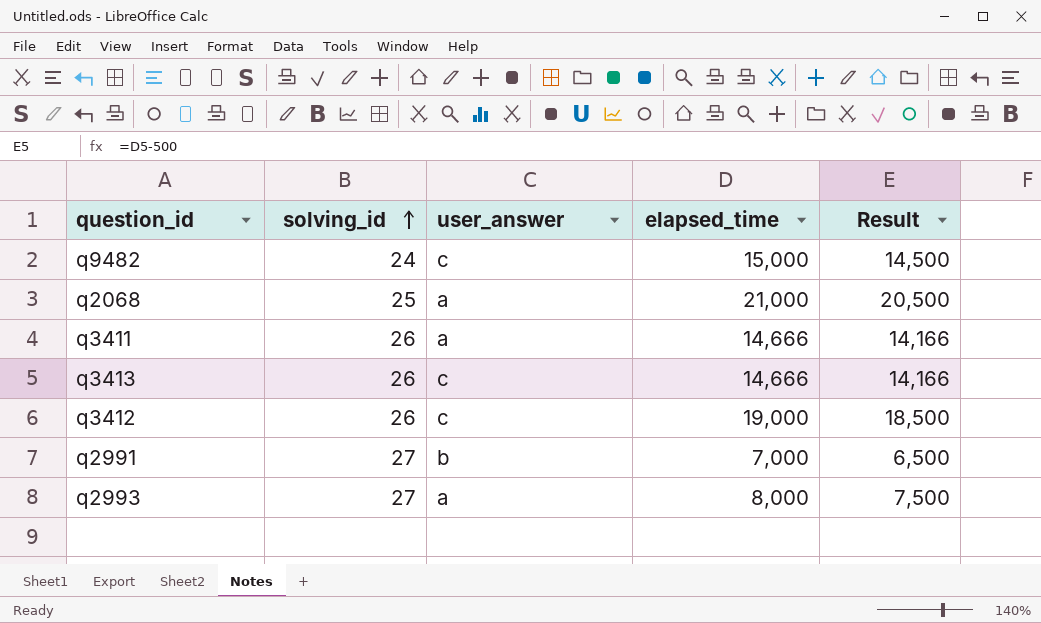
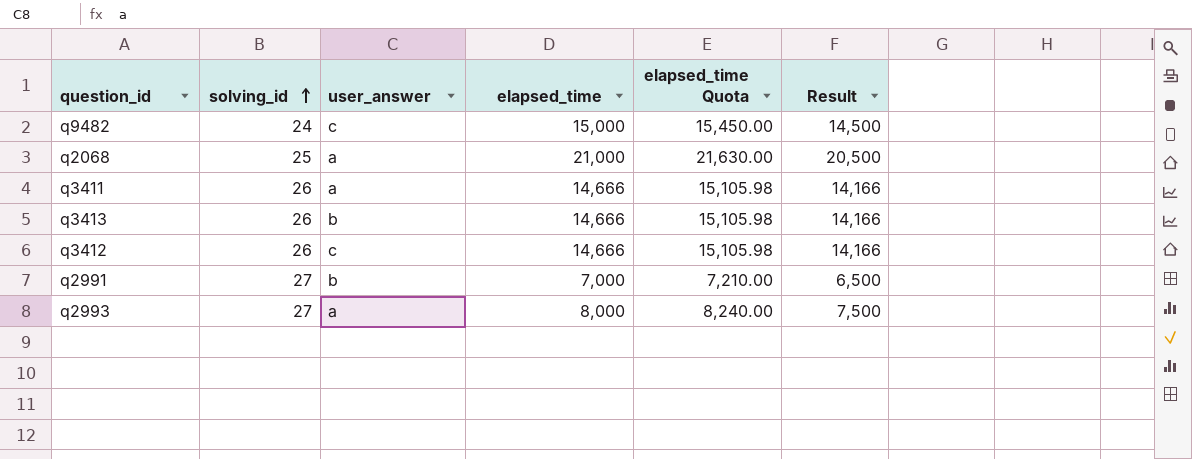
column elapsed_time Quota | formula: none -> [elapsed_time] * 1.03
q3413 | user_answer: c -> b
q3412 | elapsed_time: 19,000 -> 14,666
q3412 | Result: 18,500 -> 14,166

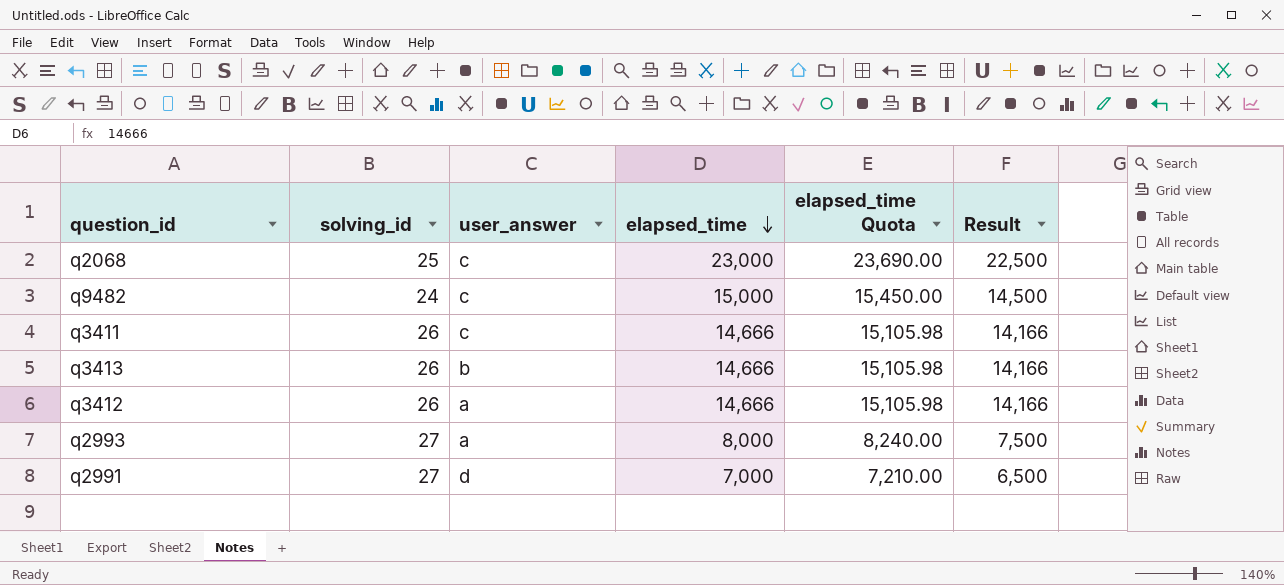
row order: solving_id ascending -> elapsed_time descending
q2068 | user_answer: a -> c
q2068 | elapsed_time: 21,000 -> 23,000
q2068 | elapsed_time Quota: 21,630.00 -> 23,690.00
q2068 | Result: 20,500 -> 22,500
q3411 | user_answer: a -> c
q3412 | user_answer: c -> a
q2991 | user_answer: b -> d

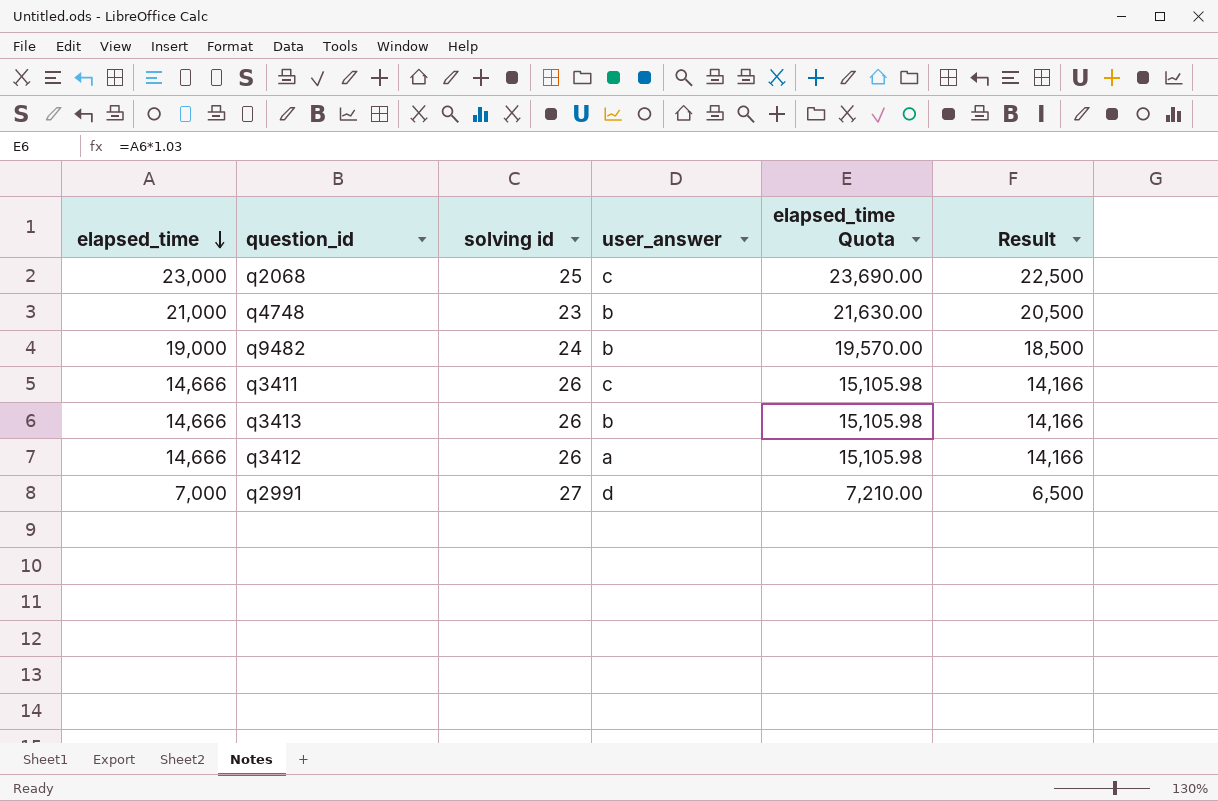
column elapsed_time | position: 4 -> 1
column name: solving_id -> solving id
row q2993: 27 | a | 8,000 | 8,240.00 | 7,500 -> none
row q4748: none -> 21,000 | 23 | b | 21,630.00 | 20,500
q9482 | elapsed_time: 15,000 -> 19,000
q9482 | user_answer: c -> b
q9482 | elapsed_time Quota: 15,450.00 -> 19,570.00
q9482 | Result: 14,500 -> 18,500

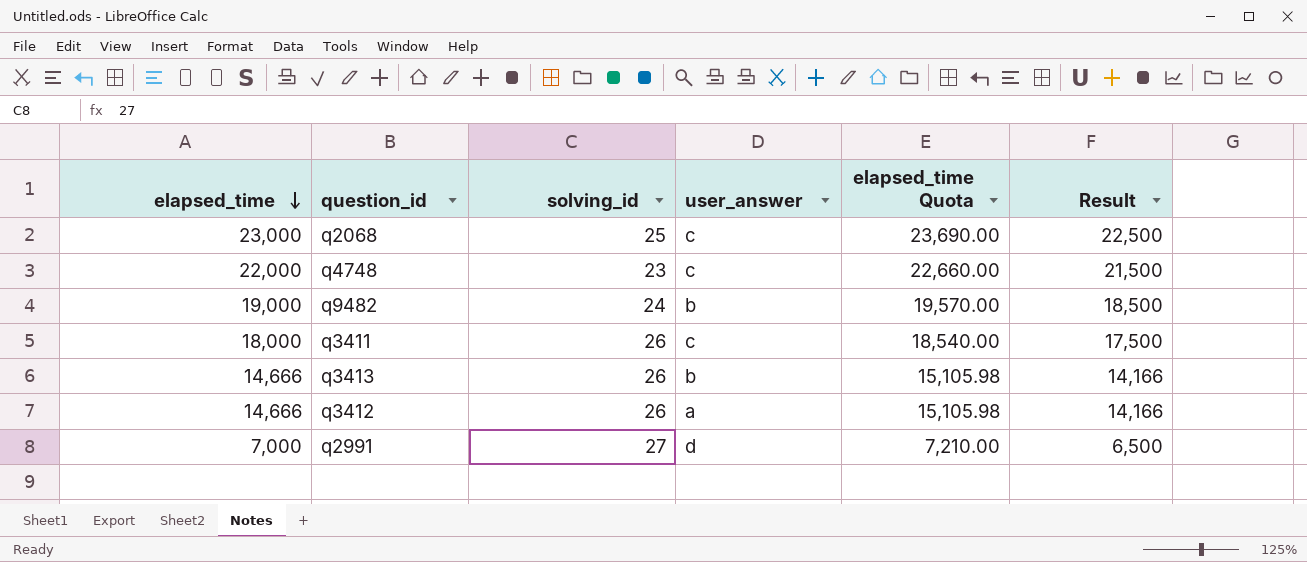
column name: solving id -> solving_id
q4748 | elapsed_time: 21,000 -> 22,000
q4748 | user_answer: b -> c
q4748 | elapsed_time Quota: 21,630.00 -> 22,660.00
q4748 | Result: 20,500 -> 21,500
q3411 | elapsed_time: 14,666 -> 18,000
q3411 | elapsed_time Quota: 15,105.98 -> 18,540.00
q3411 | Result: 14,166 -> 17,500

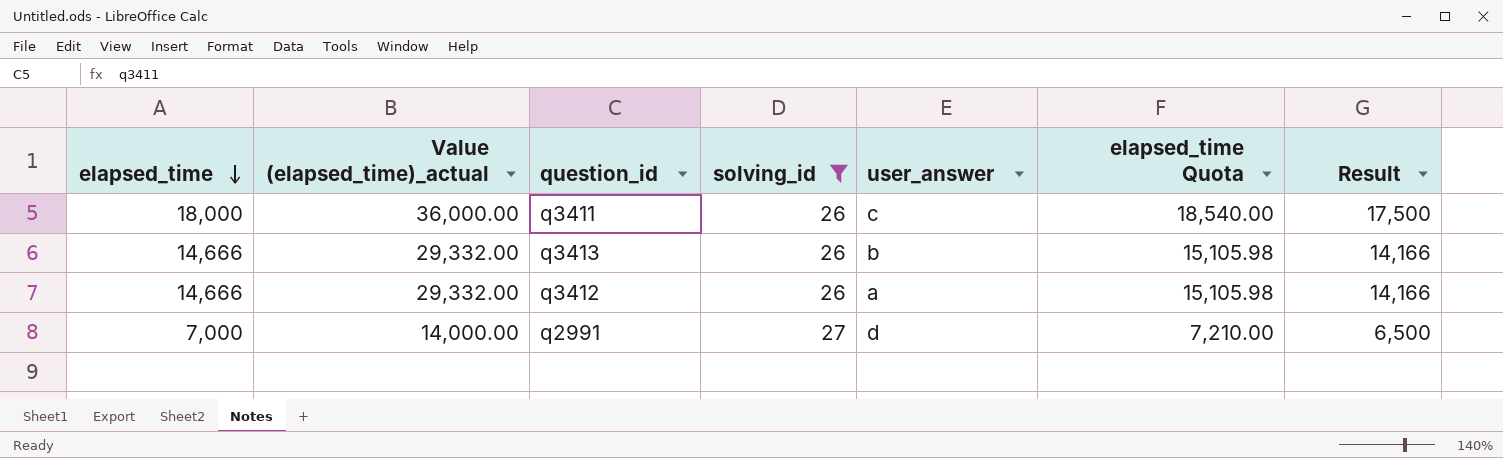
filter: none -> solving_id >= 26
column Value (elapsed_time)_actual | formula: none -> [elapsed_time] * 2

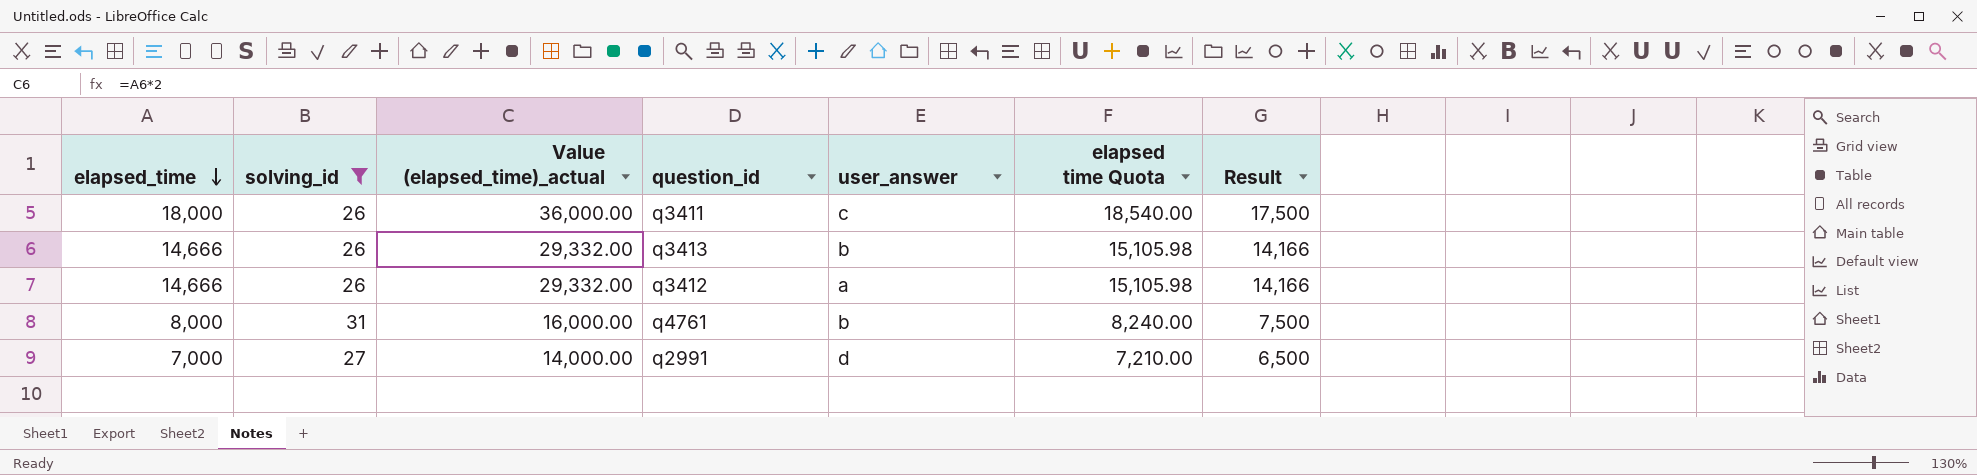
column solving_id | position: 4 -> 2
column name: elapsed_time Quota -> elapsed time Quota
row q4761: none -> 8,000 | 31 | 16,000.00 | b | 8,240.00 | 7,500

